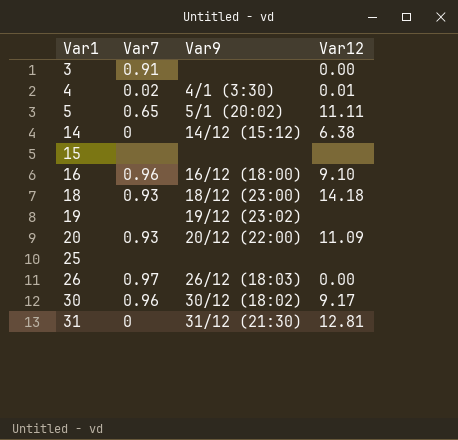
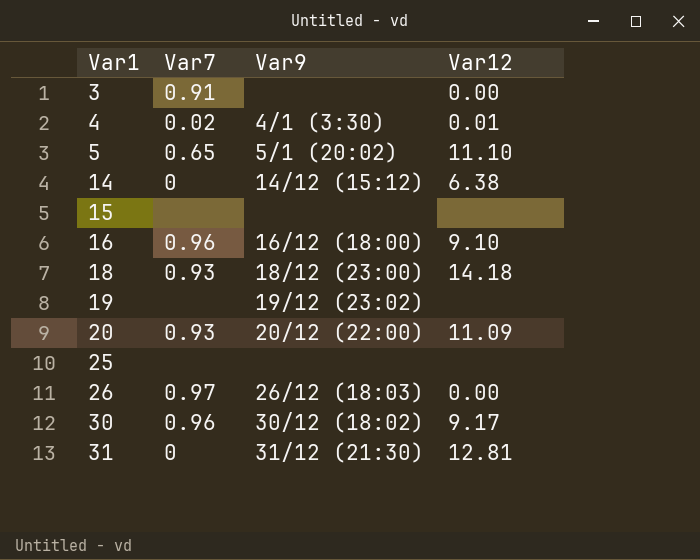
5 | Var12: 11.11 -> 11.10

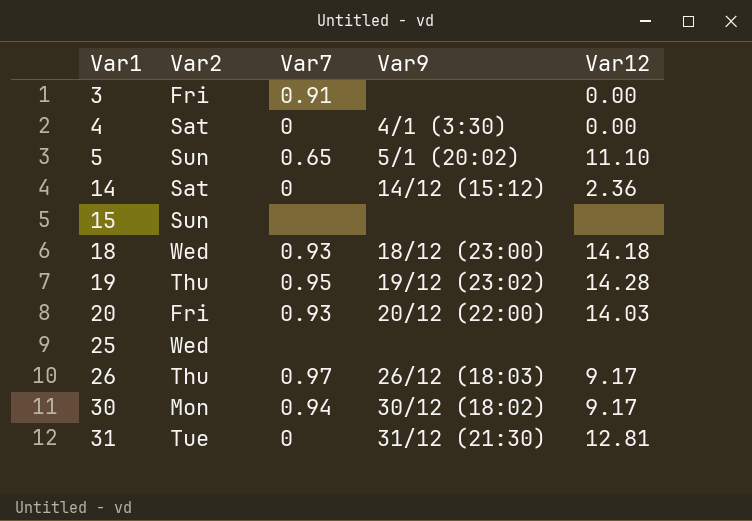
column Var2 | position: none -> 2
row 16: 0.96 | 16/12 (18:00) | 9.10 -> none
4 | Var7: 0.02 -> 0
4 | Var12: 0.01 -> 0.00
14 | Var12: 6.38 -> 2.36
19 | Var7: none -> 0.95
19 | Var12: none -> 14.28
20 | Var12: 11.09 -> 14.03
26 | Var12: 0.00 -> 9.17
30 | Var7: 0.96 -> 0.94

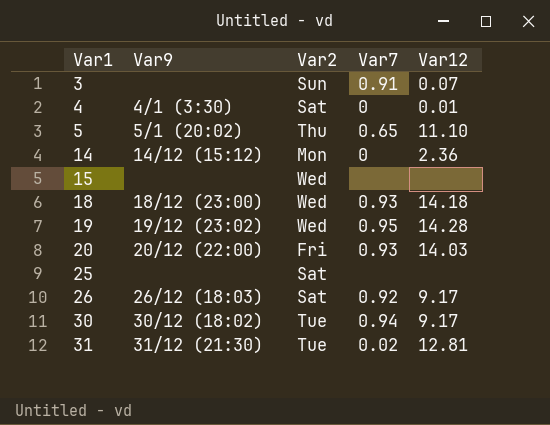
column Var9 | position: 4 -> 2
3 | Var2: Fri -> Sun
3 | Var12: 0.00 -> 0.07
4 | Var12: 0.00 -> 0.01
5 | Var2: Sun -> Thu
14 | Var2: Sat -> Mon
15 | Var2: Sun -> Wed
19 | Var2: Thu -> Wed
25 | Var2: Wed -> Sat
26 | Var2: Thu -> Sat
26 | Var7: 0.97 -> 0.92
30 | Var2: Mon -> Tue
31 | Var7: 0 -> 0.02

